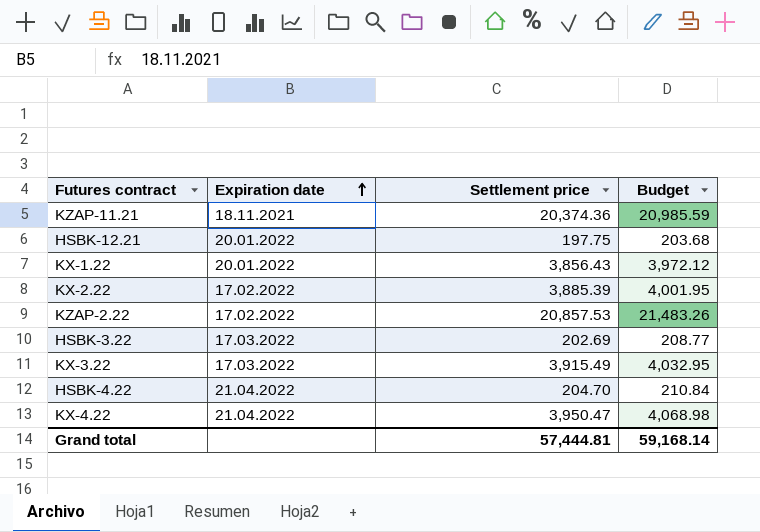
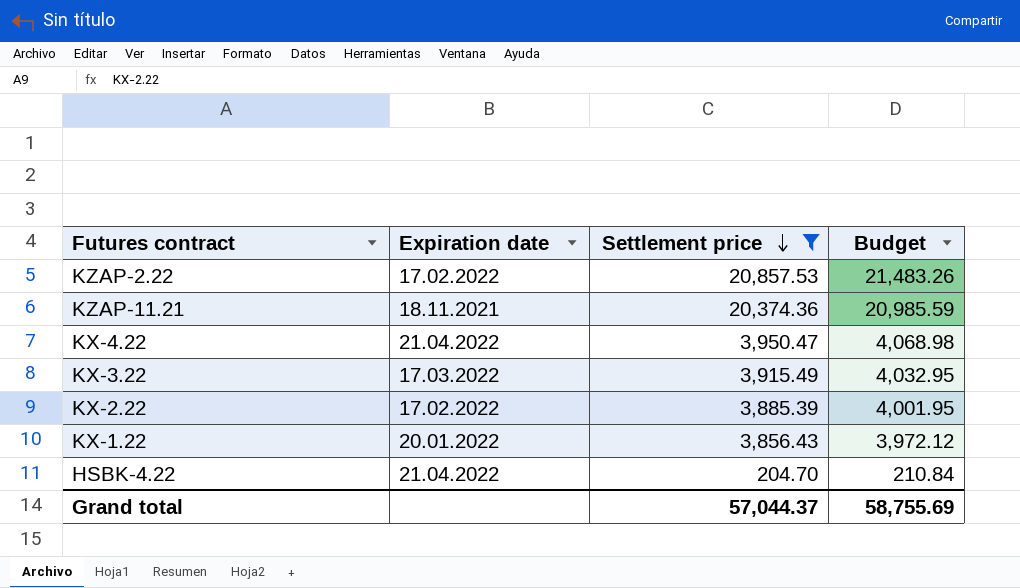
filter: none -> Settlement price >= 204.70
row order: Expiration date ascending -> Settlement price descending
Grand total | Settlement price: 57,444.81 -> 57,044.37
Grand total | Budget: 59,168.14 -> 58,755.69

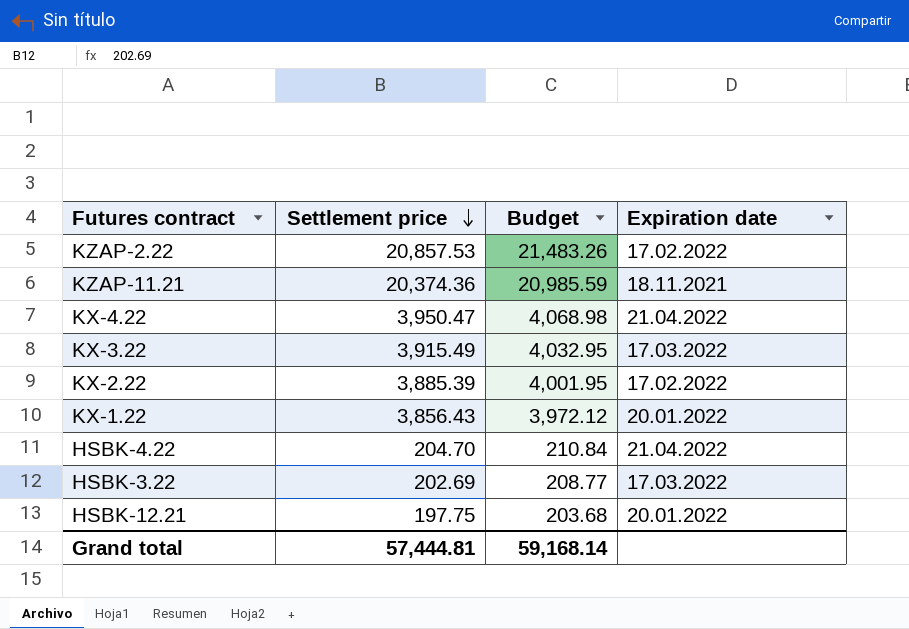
filter: Settlement price >= 204.70 -> none
column Expiration date | position: 2 -> 4
Grand total | Settlement price: 57,044.37 -> 57,444.81
Grand total | Budget: 58,755.69 -> 59,168.14

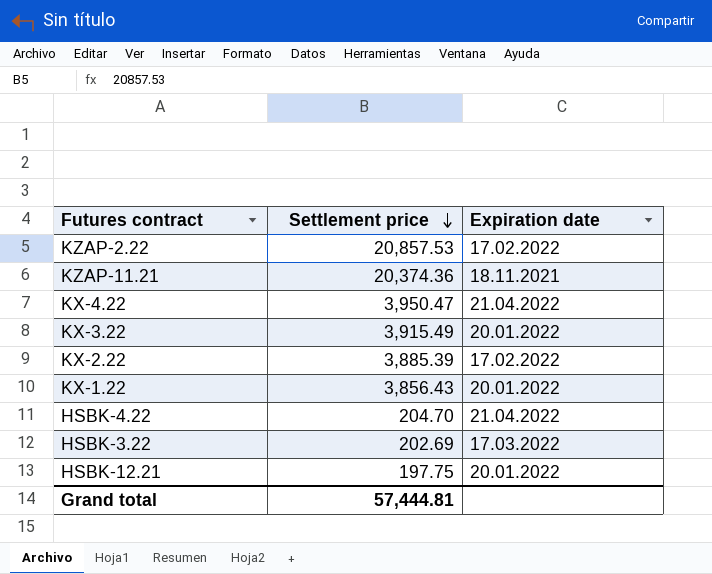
column Budget | formula: [Settlement price] * 1.03 -> none
KX-3.22 | Expiration date: 17.03.2022 -> 20.01.2022

